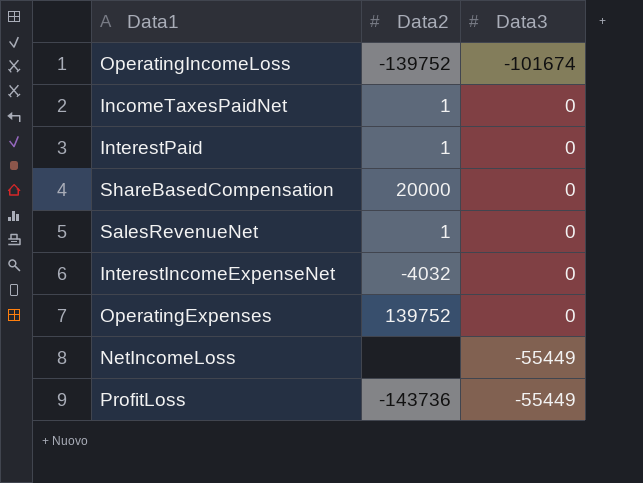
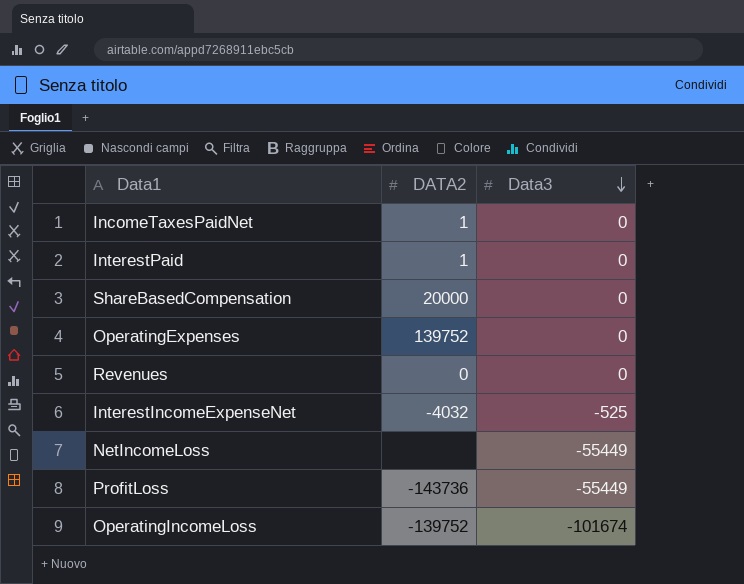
row order: none -> Data3 descending
column name: Data2 -> DATA2
row SalesRevenueNet: 1 | 0 -> none
row Revenues: none -> 0 | 0
InterestIncomeExpenseNet | Data3: 0 -> -525

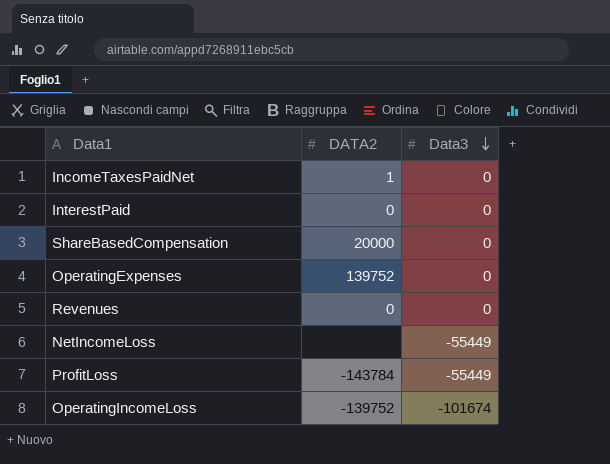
row InterestIncomeExpenseNet: -4032 | -525 -> none
InterestPaid | DATA2: 1 -> 0
ProfitLoss | DATA2: -143736 -> -143784

